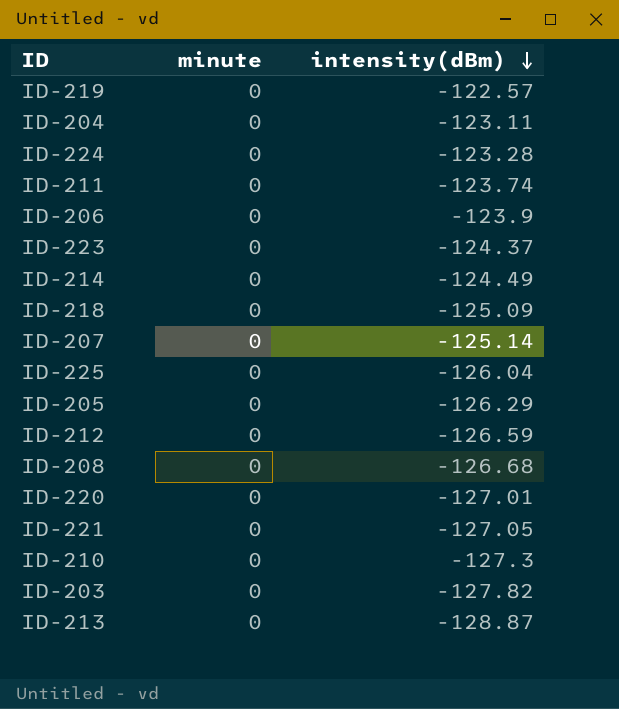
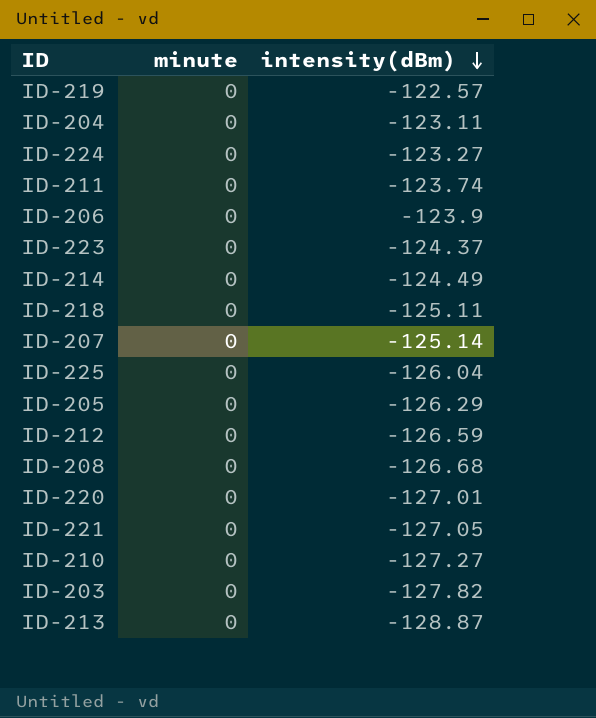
ID-224 | intensity(dBm): -123.28 -> -123.27
ID-218 | intensity(dBm): -125.09 -> -125.11
ID-210 | intensity(dBm): -127.3 -> -127.27

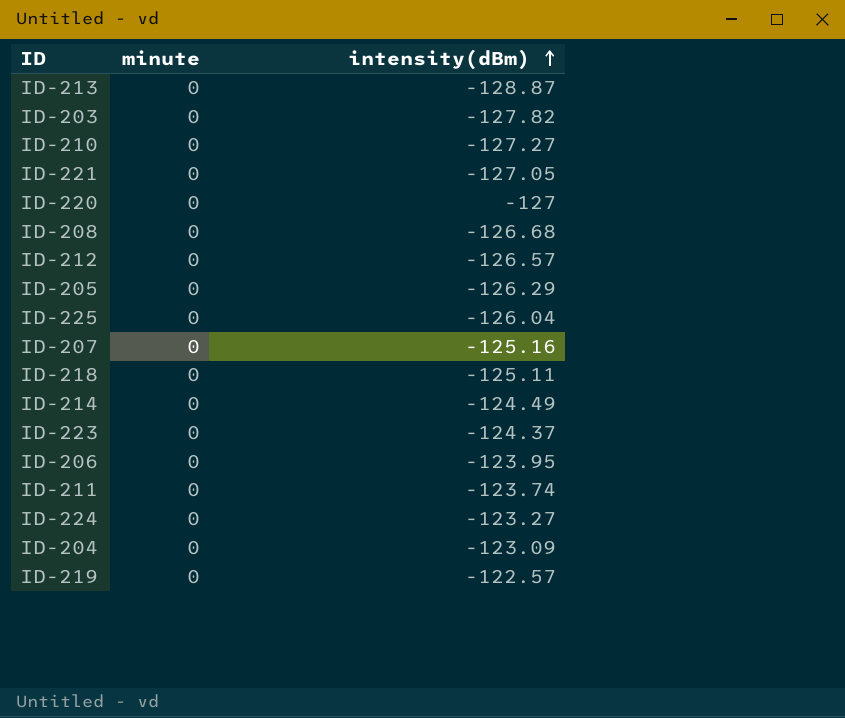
row order: intensity(dBm) descending -> intensity(dBm) ascending
ID-220 | intensity(dBm): -127.01 -> -127
ID-212 | intensity(dBm): -126.59 -> -126.57
ID-207 | intensity(dBm): -125.14 -> -125.16
ID-206 | intensity(dBm): -123.9 -> -123.95
ID-204 | intensity(dBm): -123.11 -> -123.09

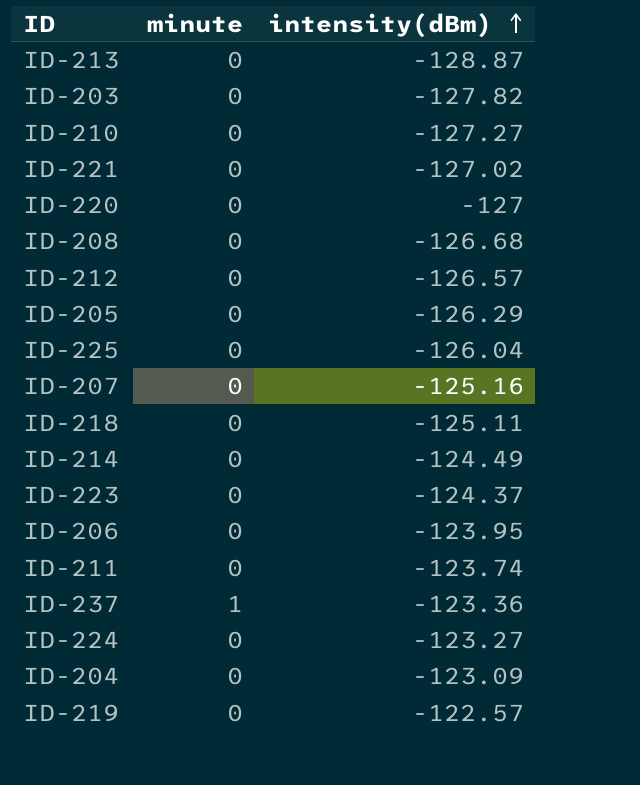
ID-221 | intensity(dBm): -127.05 -> -127.02
row ID-237: none -> 1 | -123.36

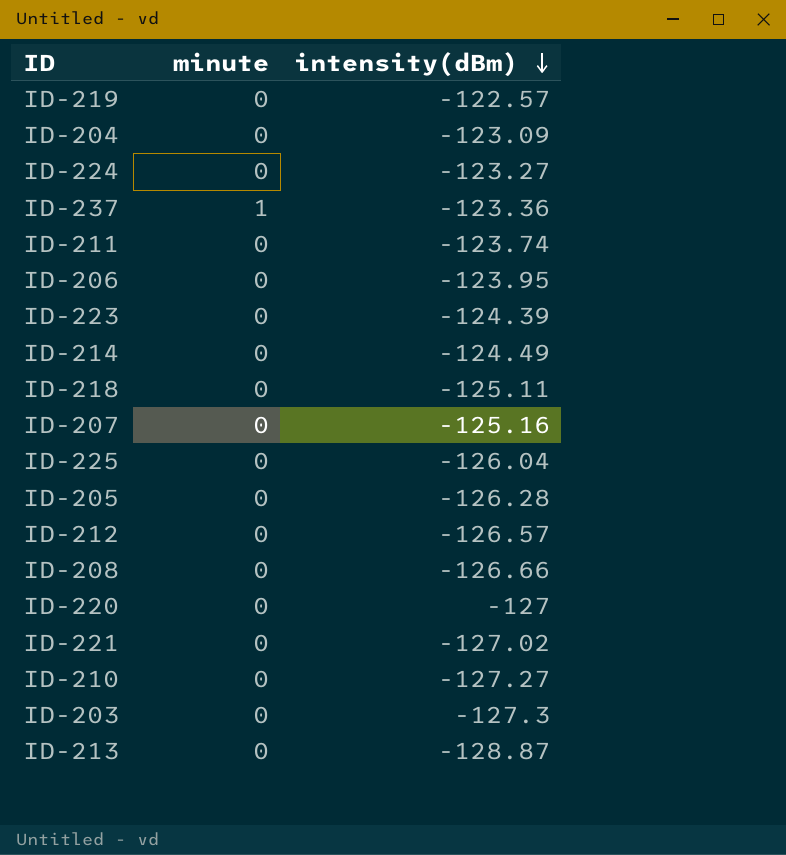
row order: intensity(dBm) ascending -> intensity(dBm) descending
ID-223 | intensity(dBm): -124.37 -> -124.39
ID-205 | intensity(dBm): -126.29 -> -126.28
ID-208 | intensity(dBm): -126.68 -> -126.66
ID-203 | intensity(dBm): -127.82 -> -127.3

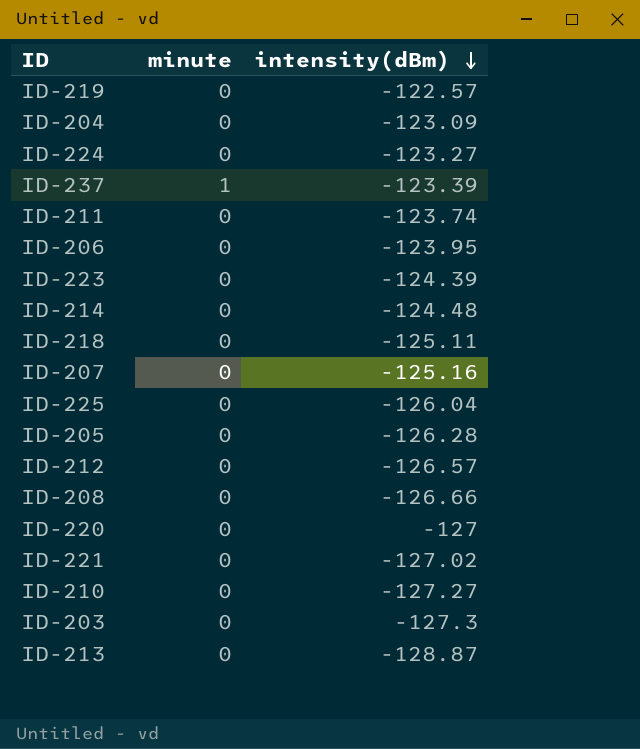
ID-237 | intensity(dBm): -123.36 -> -123.39
ID-214 | intensity(dBm): -124.49 -> -124.48

